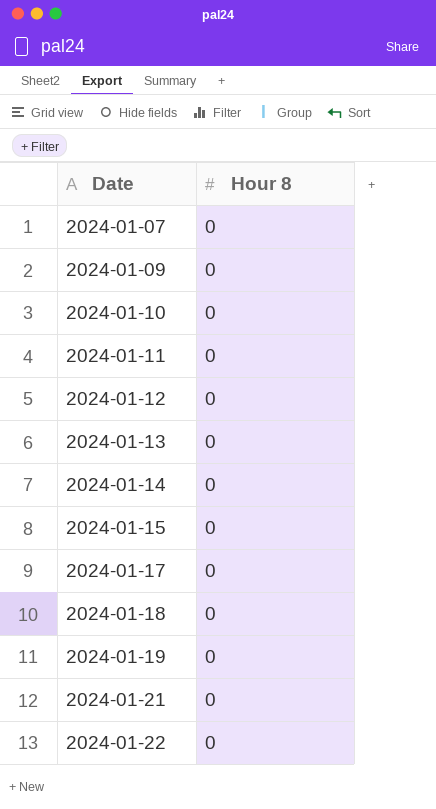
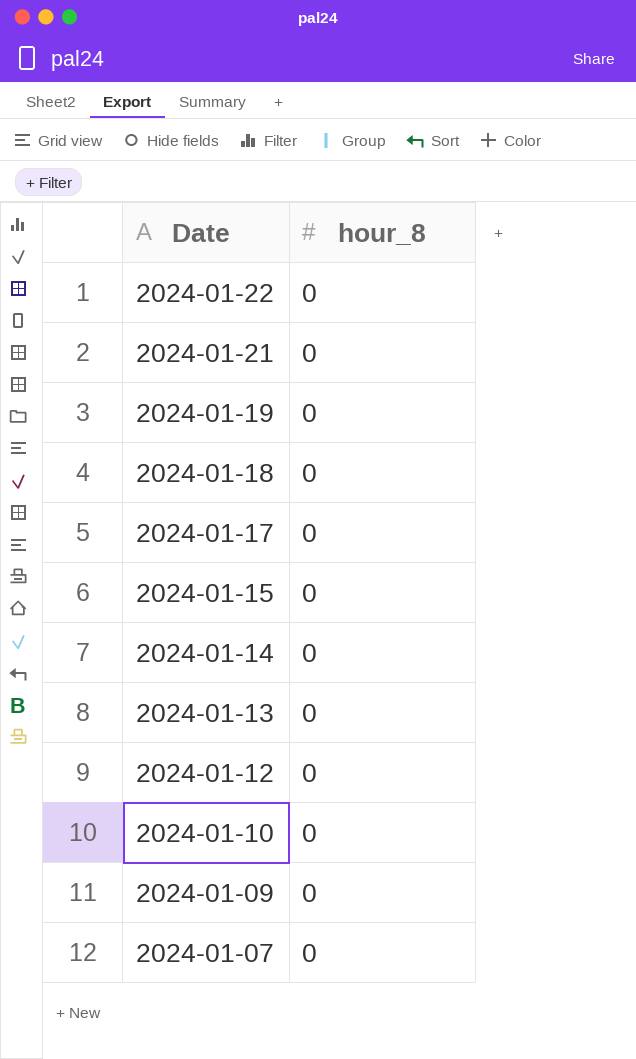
row order: Date ascending -> Date descending
column name: Hour 8 -> hour_8
row 2024-01-11: 0 -> none

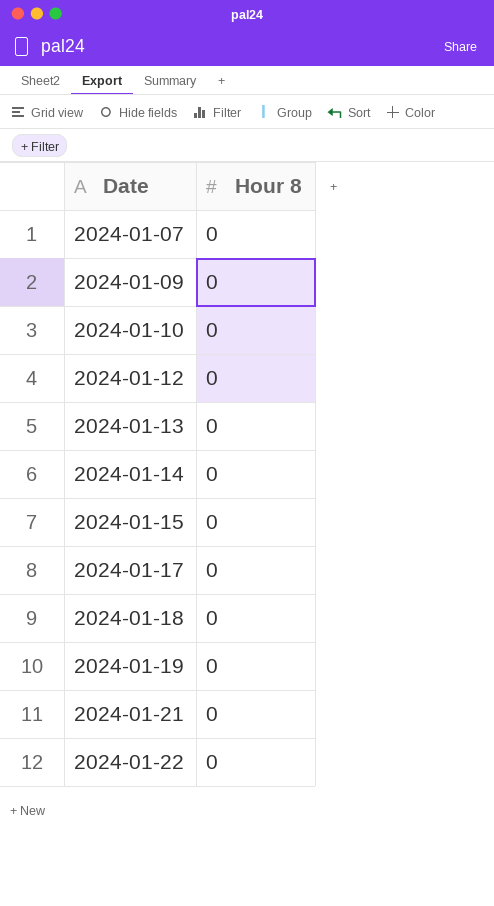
row order: Date descending -> Date ascending
column name: hour_8 -> Hour 8

